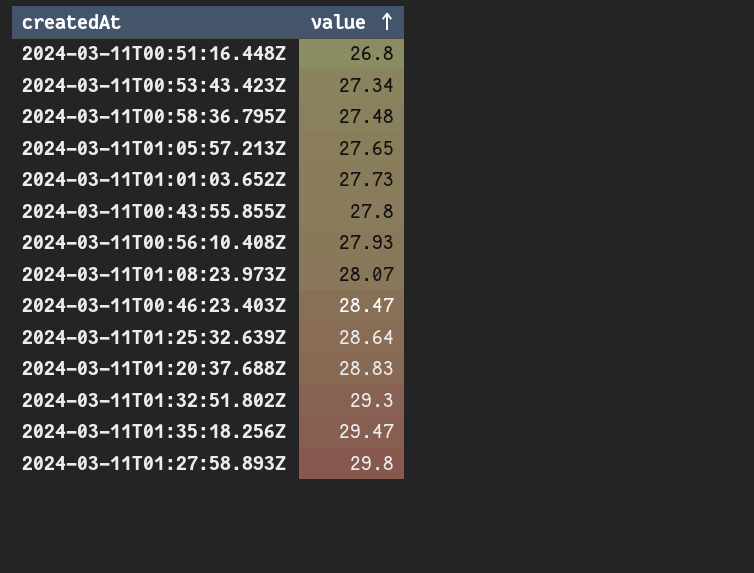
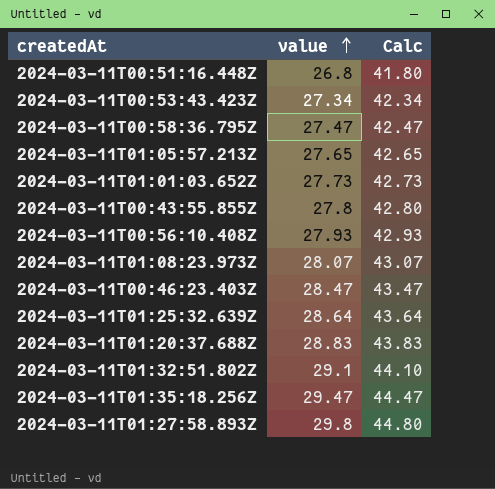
column Calc | formula: none -> [value] + 15
2024-03-11T00:58:36.795Z | value: 27.48 -> 27.47
2024-03-11T01:32:51.802Z | value: 29.3 -> 29.1

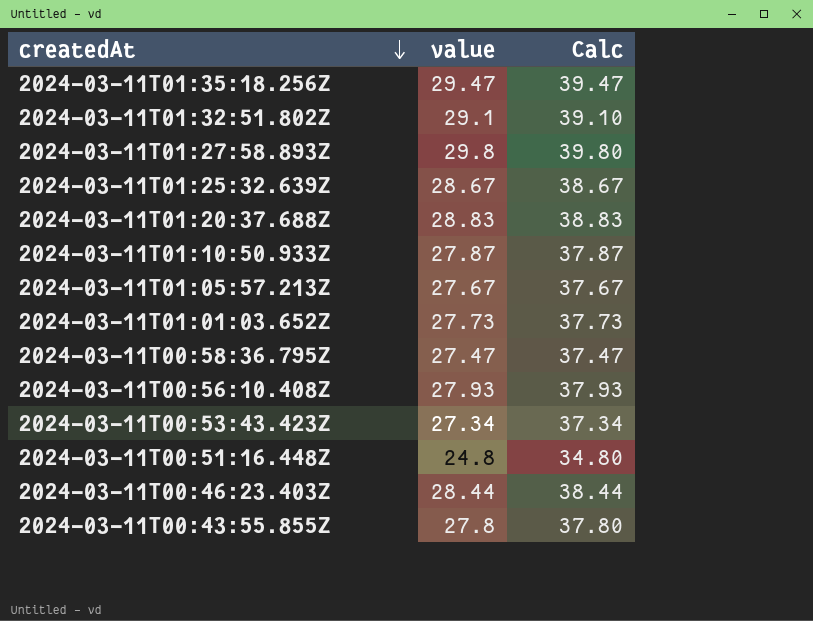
row order: value ascending -> createdAt descending
column Calc | formula: [value] + 15 -> [value] + 10
row 2024-03-11T01:08:23.973Z: 28.07 | 43.07 -> none
2024-03-11T01:25:32.639Z | value: 28.64 -> 28.67
row 2024-03-11T01:10:50.933Z: none -> 27.87 | 37.87
2024-03-11T01:05:57.213Z | value: 27.65 -> 27.67
2024-03-11T00:51:16.448Z | value: 26.8 -> 24.8
2024-03-11T00:46:23.403Z | value: 28.47 -> 28.44

